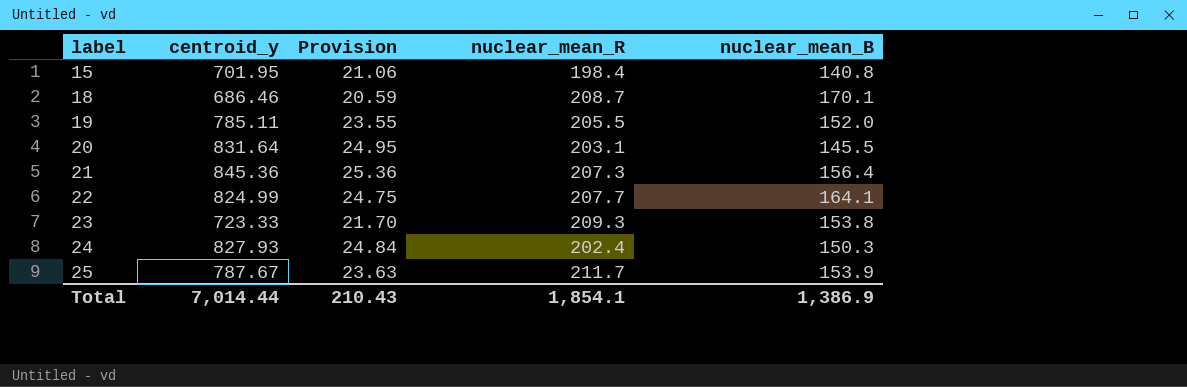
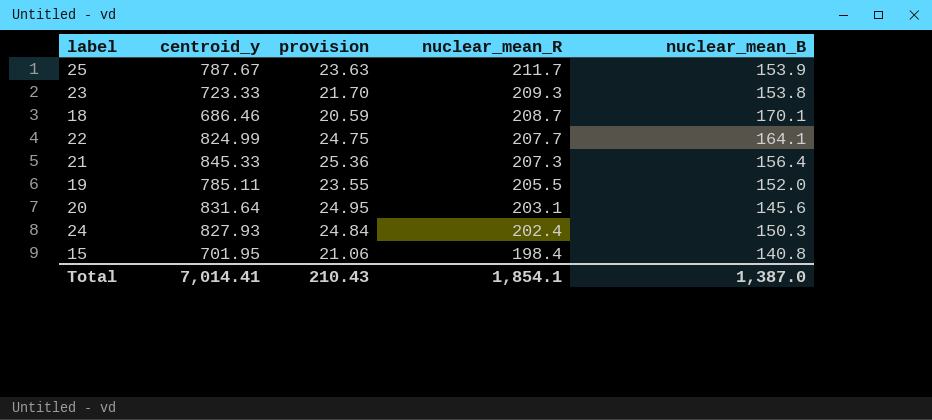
row order: label ascending -> nuclear_mean_R descending
column name: Provision -> provision
21 | centroid_y: 845.36 -> 845.33
20 | nuclear_mean_B: 145.5 -> 145.6
Total | centroid_y: 7,014.44 -> 7,014.41
Total | nuclear_mean_B: 1,386.9 -> 1,387.0

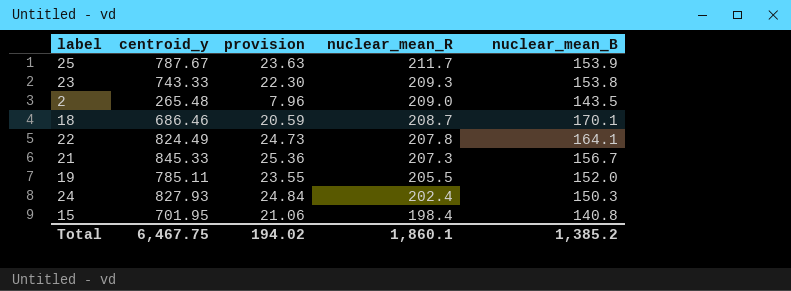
row 20: 831.64 | 24.95 | 203.1 | 145.6 -> none
23 | centroid_y: 723.33 -> 743.33
23 | provision: 21.70 -> 22.30
row 2: none -> 265.48 | 7.96 | 209.0 | 143.5
22 | centroid_y: 824.99 -> 824.49
22 | provision: 24.75 -> 24.73
22 | nuclear_mean_R: 207.7 -> 207.8
21 | nuclear_mean_B: 156.4 -> 156.7
Total | centroid_y: 7,014.41 -> 6,467.75
Total | provision: 210.43 -> 194.02
Total | nuclear_mean_R: 1,854.1 -> 1,860.1
Total | nuclear_mean_B: 1,387.0 -> 1,385.2

